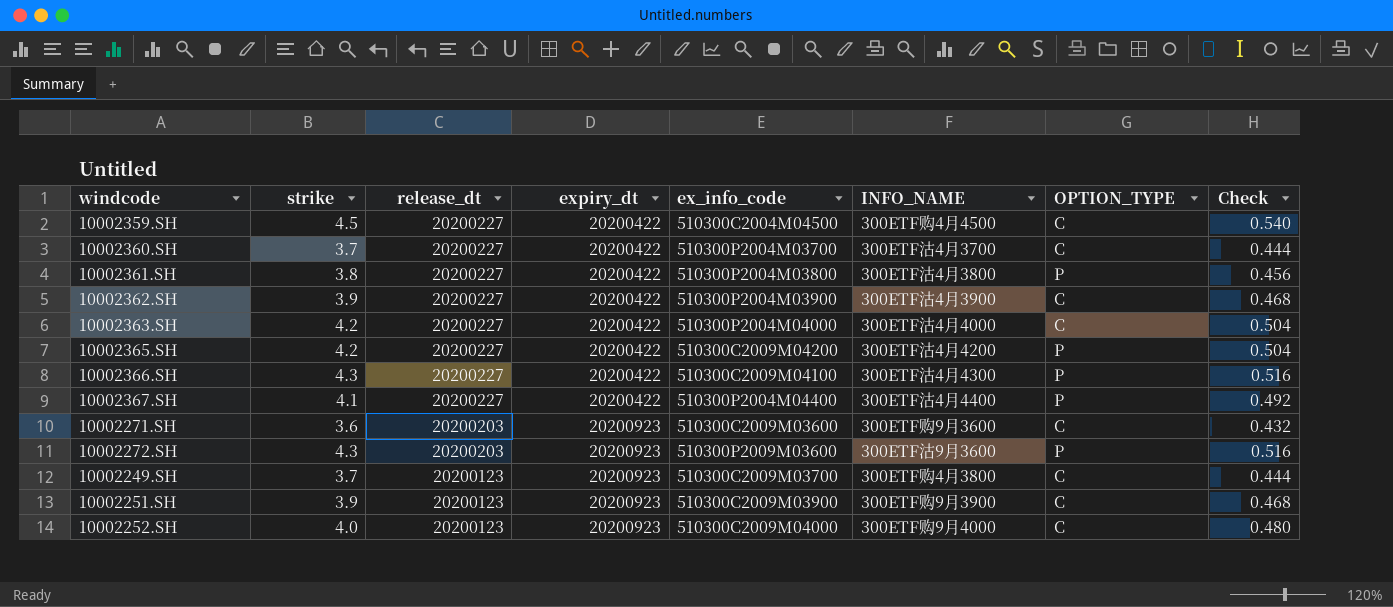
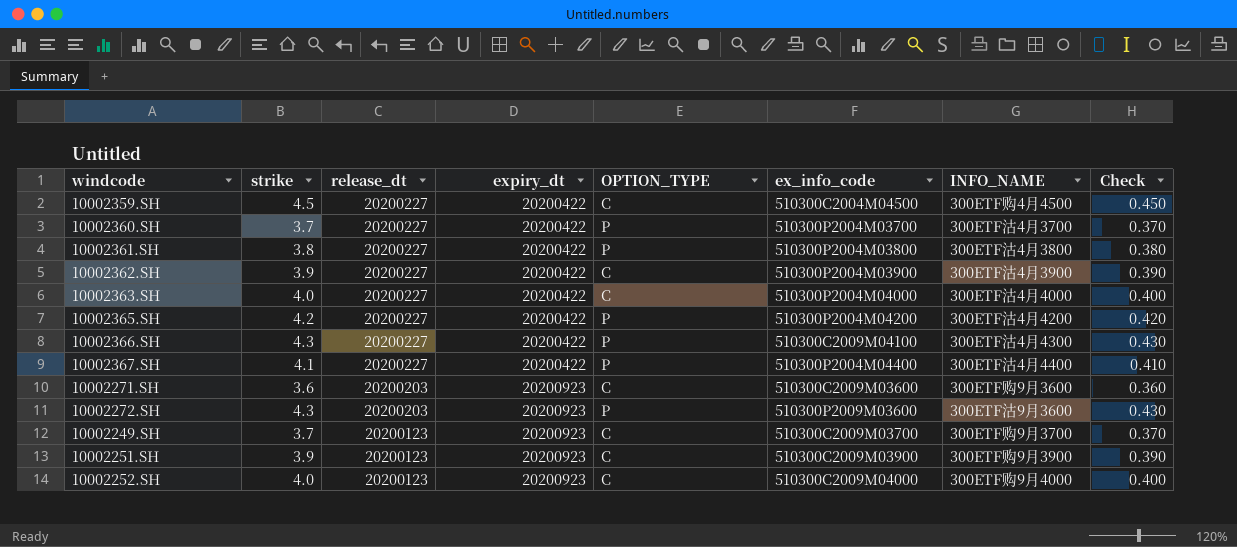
column OPTION_TYPE | position: 7 -> 5
column Check | formula: [strike] * 0.12 -> [strike] * 0.1
10002360.SH | OPTION_TYPE: C -> P
10002363.SH | strike: 4.2 -> 4.0
10002365.SH | ex_info_code: 510300C2009M04200 -> 510300P2004M04200
10002249.SH | INFO_NAME: 300ETF购4月3800 -> 300ETF购9月3700

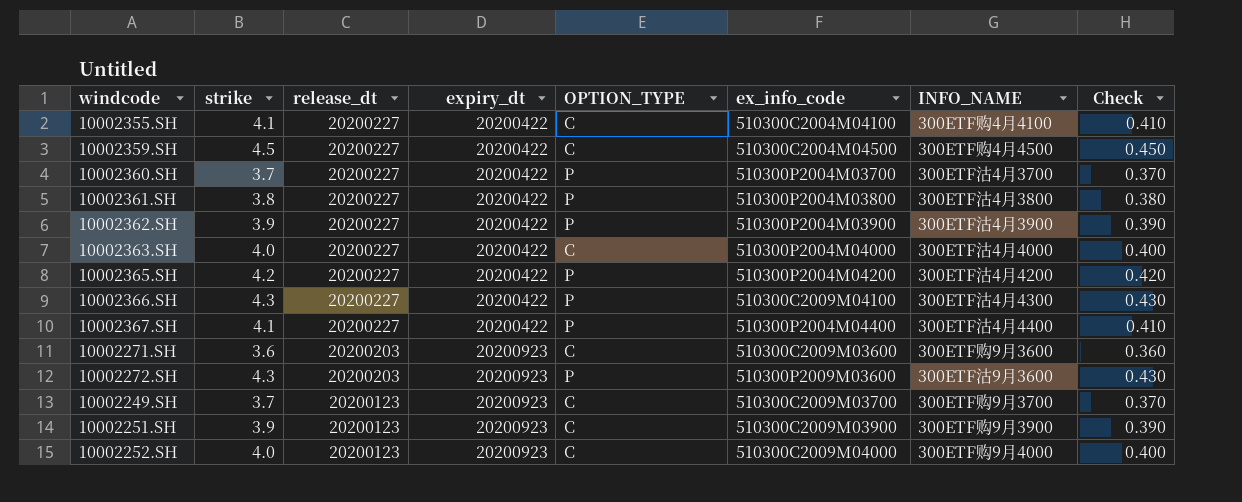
row 10002355.SH: none -> 4.1 | 20200227 | 20200422 | C | 510300C2004M04100 | 300ETF购4月4100 | 0.410
10002362.SH | OPTION_TYPE: C -> P

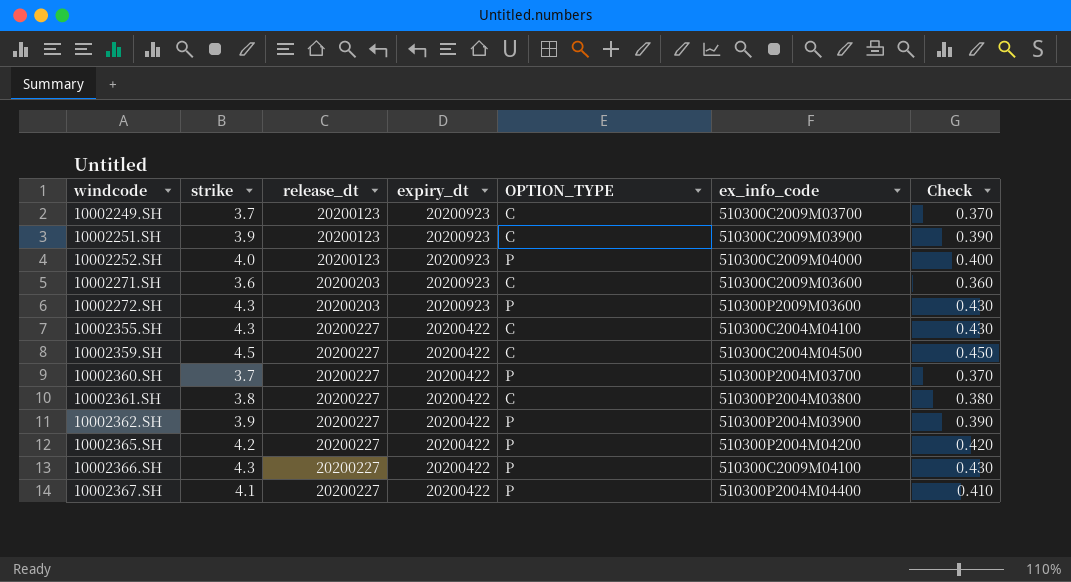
row order: release_dt descending -> windcode ascending
column INFO_NAME | position: 7 -> none
row 10002363.SH: 4.0 | 20200227 | 20200422 | C | 510300P2004M04000 | 300ETF沽4月4000 | 0.400 -> none
10002252.SH | OPTION_TYPE: C -> P
10002355.SH | strike: 4.1 -> 4.3
10002355.SH | Check: 0.410 -> 0.430
10002361.SH | OPTION_TYPE: P -> C

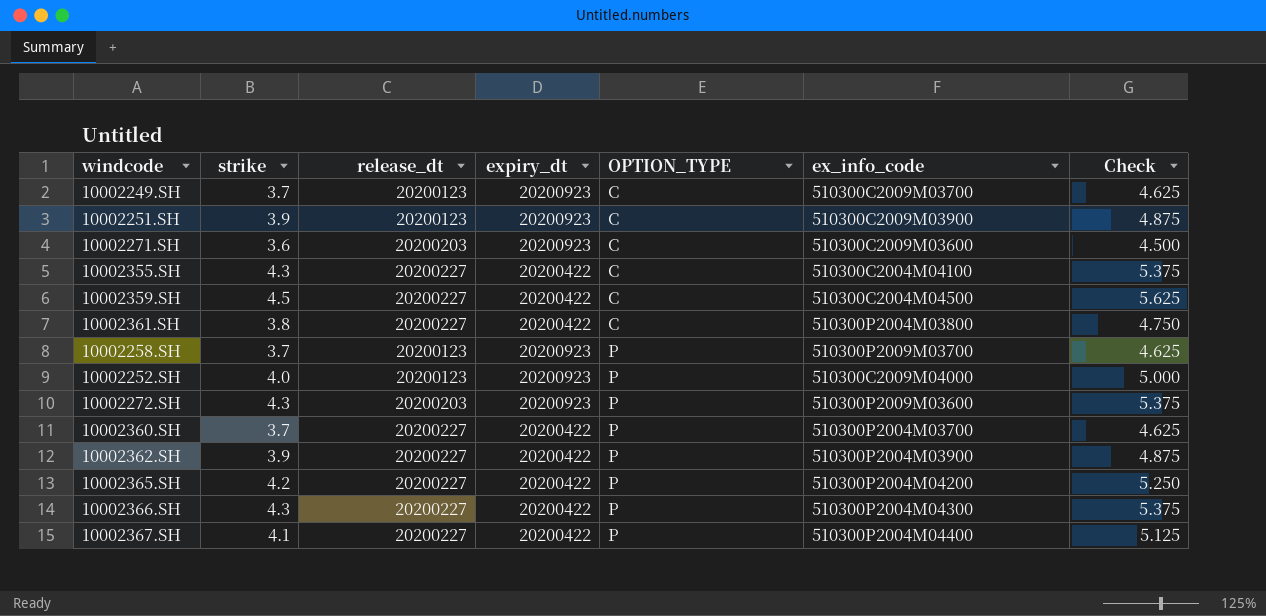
row order: windcode ascending -> OPTION_TYPE ascending
column Check | formula: [strike] * 0.1 -> [strike] * 1.25
row 10002258.SH: none -> 3.7 | 20200123 | 20200923 | P | 510300P2009M03700 | 4.625
10002366.SH | ex_info_code: 510300C2009M04100 -> 510300P2004M04300

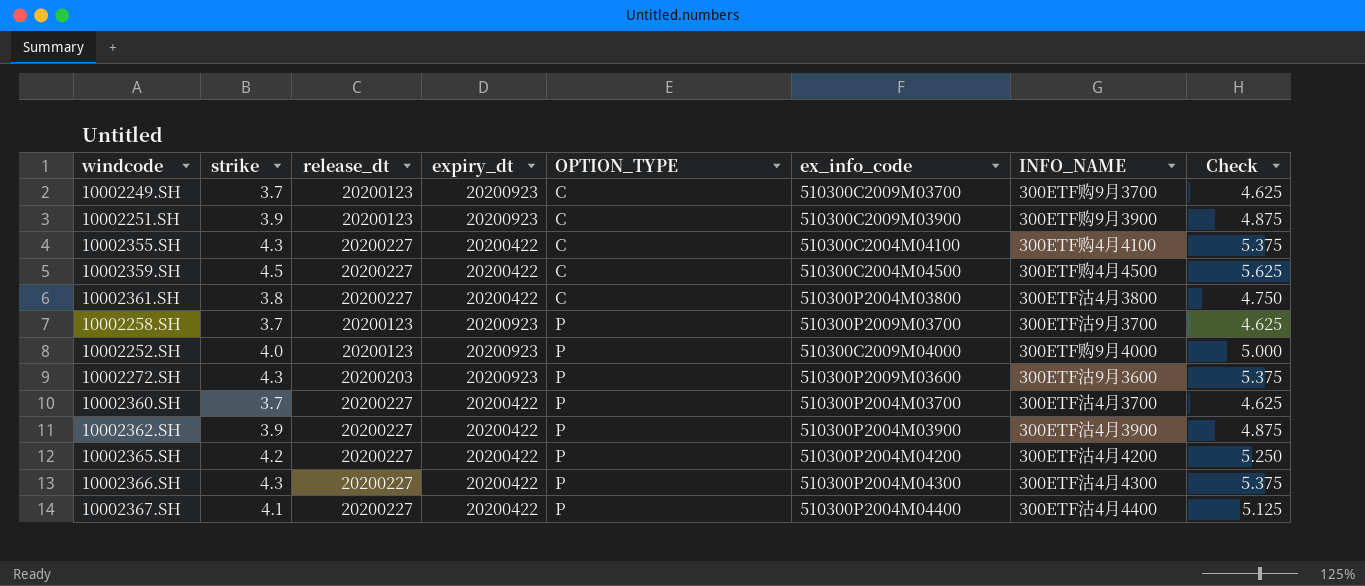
column INFO_NAME | position: none -> 7
row 10002271.SH: 3.6 | 20200203 | 20200923 | C | 510300C2009M03600 | 4.500 -> none

